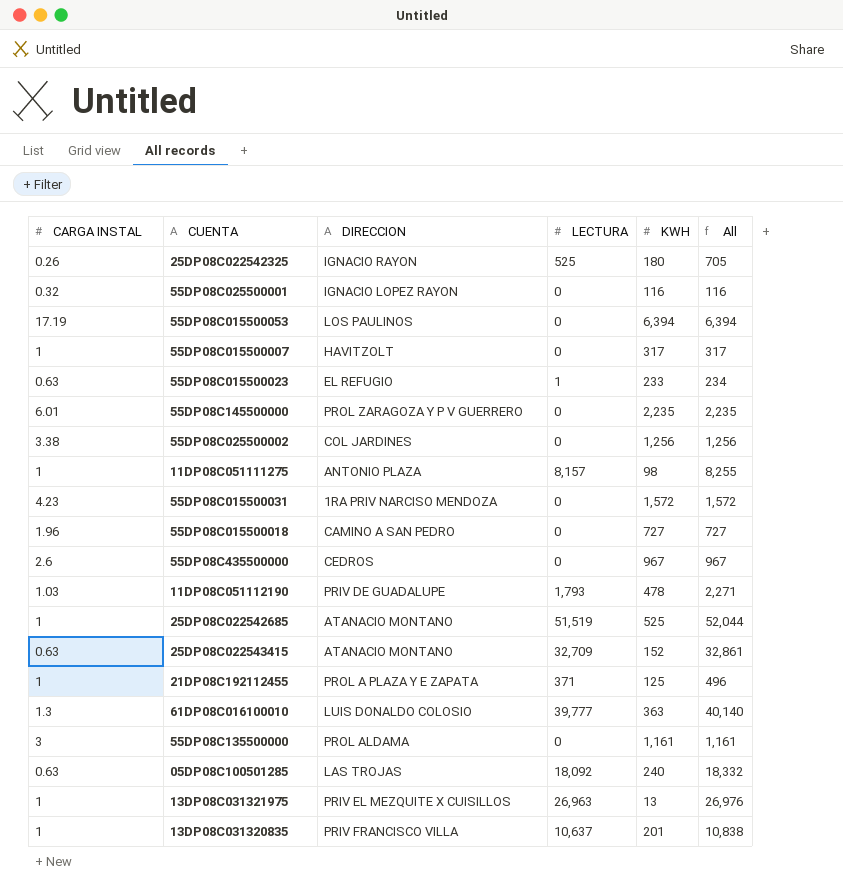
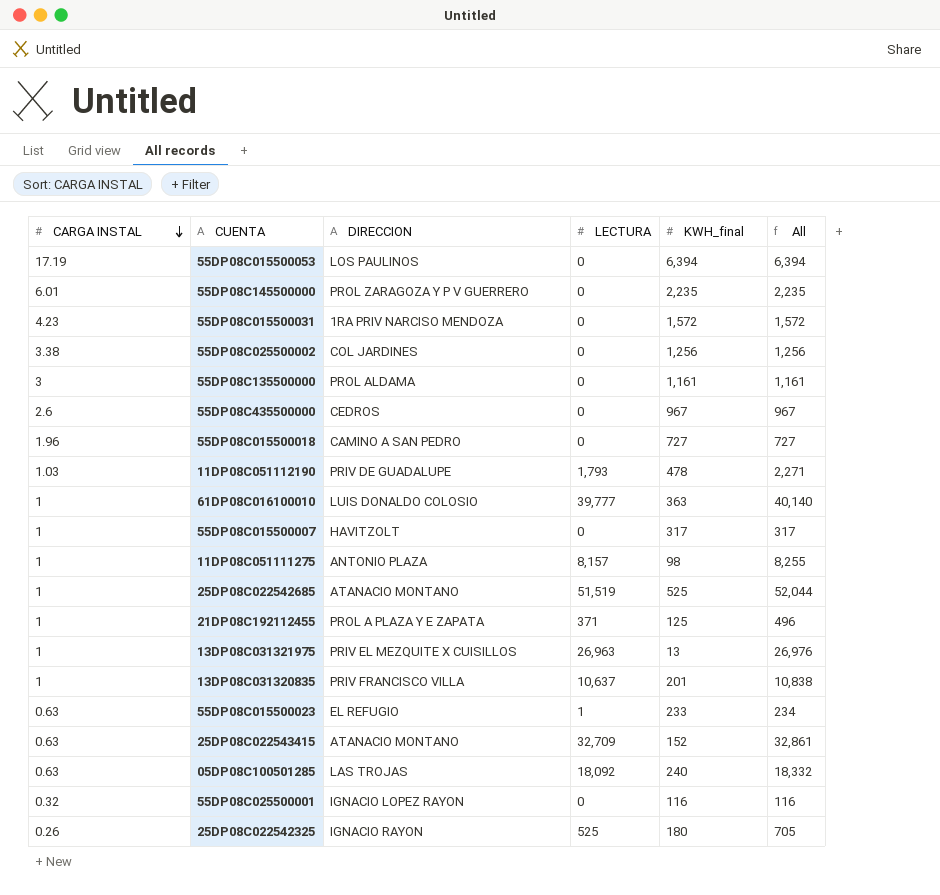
row order: none -> CARGA INSTAL descending
column name: KWH -> KWH_final
61DP08C016100010 | CARGA INSTAL: 1.3 -> 1

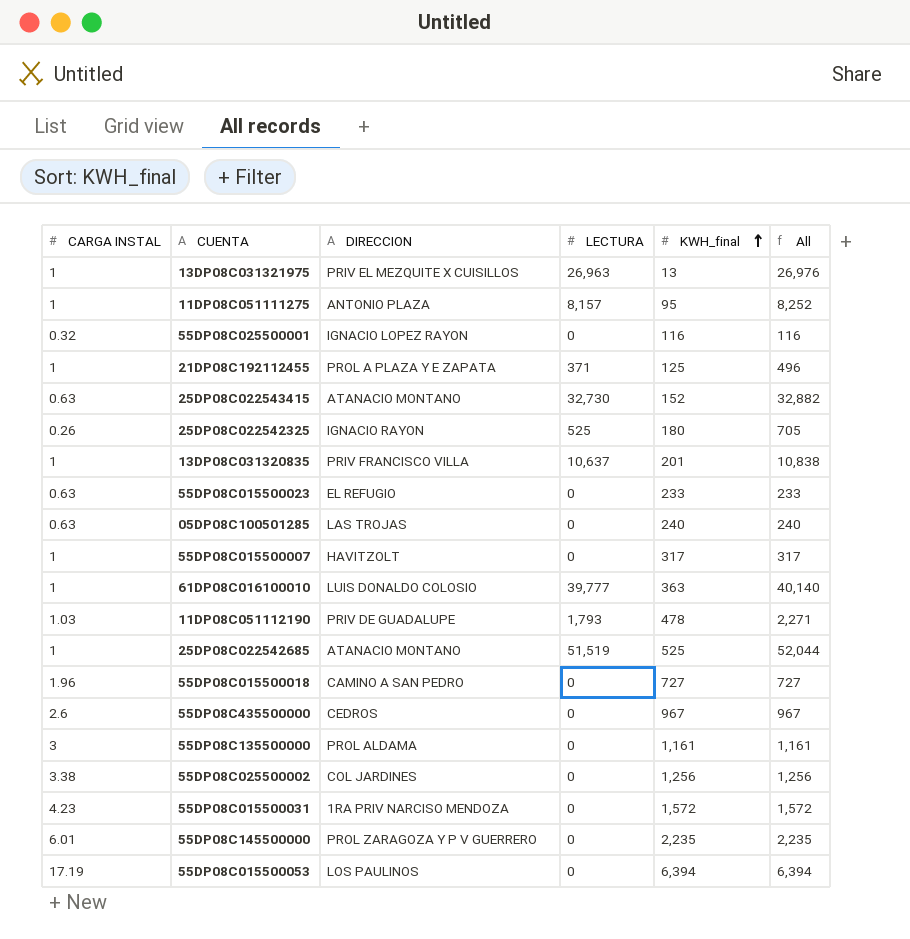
row order: CARGA INSTAL descending -> KWH_final ascending
11DP08C051111275 | KWH_final: 98 -> 95
11DP08C051111275 | All: 8,255 -> 8,252
25DP08C022543415 | LECTURA: 32,709 -> 32,730
25DP08C022543415 | All: 32,861 -> 32,882
55DP08C015500023 | LECTURA: 1 -> 0
55DP08C015500023 | All: 234 -> 233
05DP08C100501285 | LECTURA: 18,092 -> 0
05DP08C100501285 | All: 18,332 -> 240

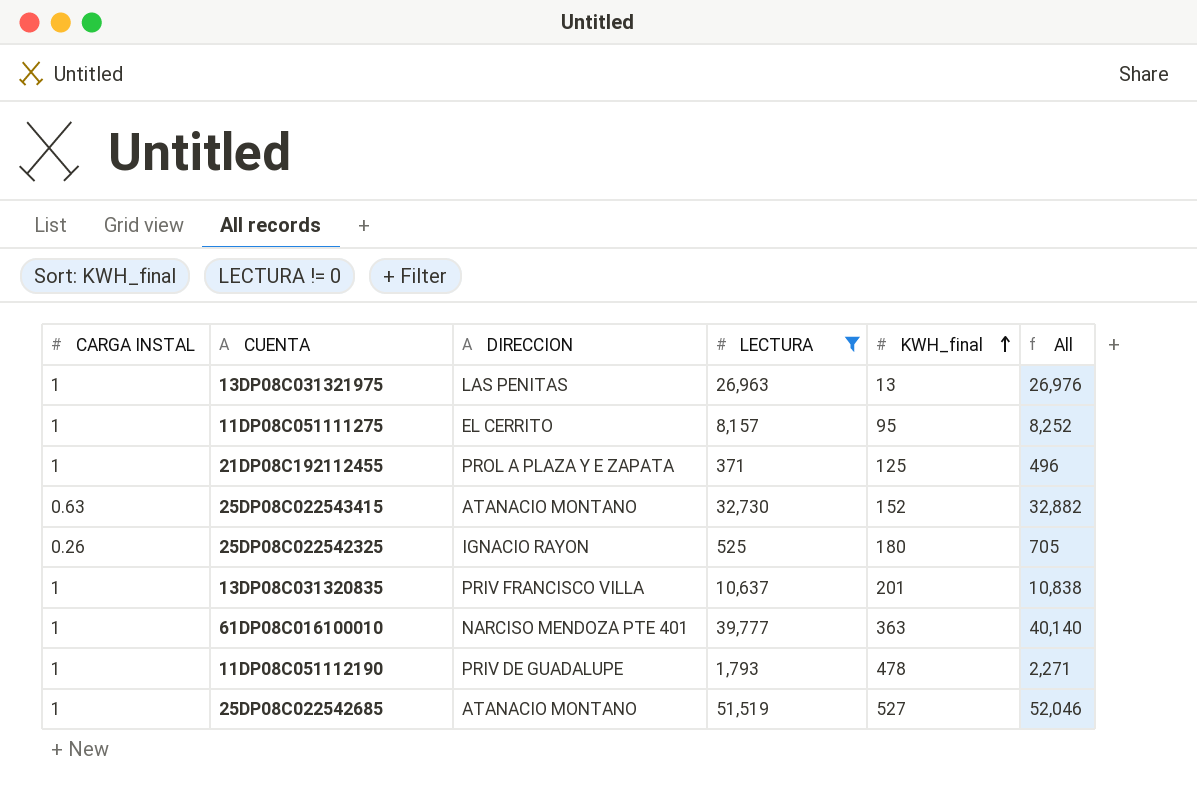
filter: none -> LECTURA != 0
13DP08C031321975 | DIRECCION: PRIV EL MEZQUITE X CUISILLOS -> LAS PENITAS
11DP08C051111275 | DIRECCION: ANTONIO PLAZA -> EL CERRITO
61DP08C016100010 | DIRECCION: LUIS DONALDO COLOSIO -> NARCISO MENDOZA PTE 401
11DP08C051112190 | CARGA INSTAL: 1.03 -> 1
25DP08C022542685 | KWH_final: 525 -> 527
25DP08C022542685 | All: 52,044 -> 52,046

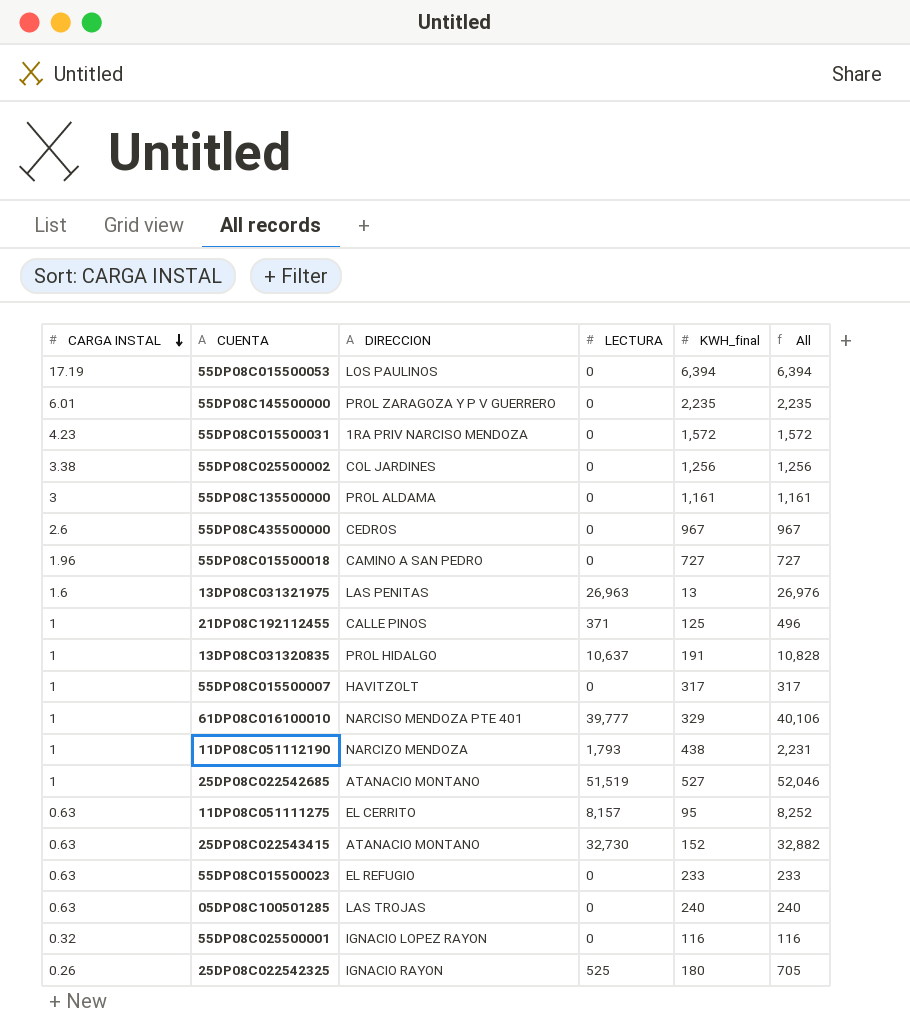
filter: LECTURA != 0 -> none
row order: KWH_final ascending -> CARGA INSTAL descending
13DP08C031321975 | CARGA INSTAL: 1 -> 1.6
21DP08C192112455 | DIRECCION: PROL A PLAZA Y E ZAPATA -> CALLE PINOS
13DP08C031320835 | DIRECCION: PRIV FRANCISCO VILLA -> PROL HIDALGO
13DP08C031320835 | KWH_final: 201 -> 191
13DP08C031320835 | All: 10,838 -> 10,828
61DP08C016100010 | KWH_final: 363 -> 329
61DP08C016100010 | All: 40,140 -> 40,106
11DP08C051112190 | DIRECCION: PRIV DE GUADALUPE -> NARCIZO MENDOZA
11DP08C051112190 | KWH_final: 478 -> 438
11DP08C051112190 | All: 2,271 -> 2,231
11DP08C051111275 | CARGA INSTAL: 1 -> 0.63

